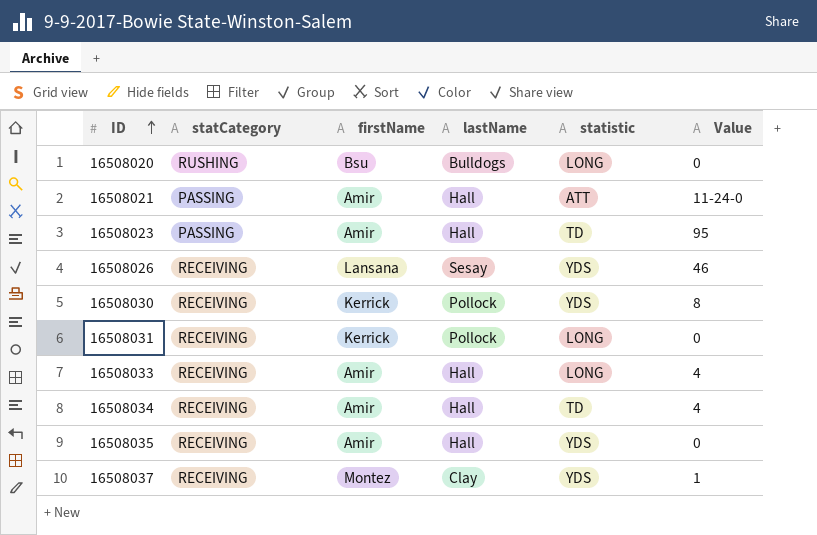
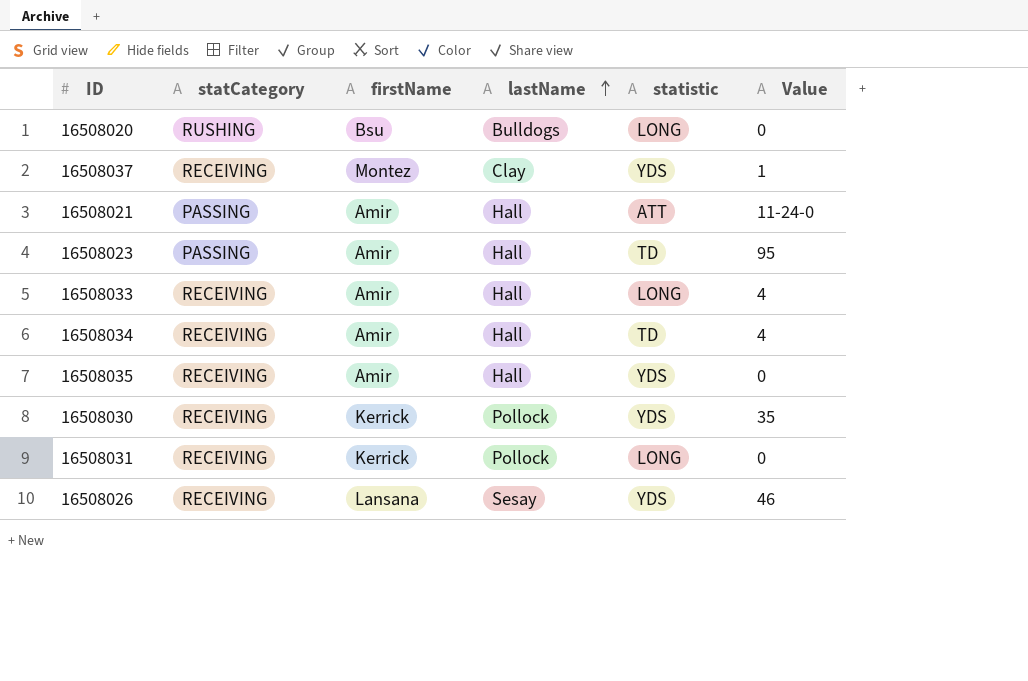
row order: ID ascending -> lastName ascending
16508030 | Value: 8 -> 35

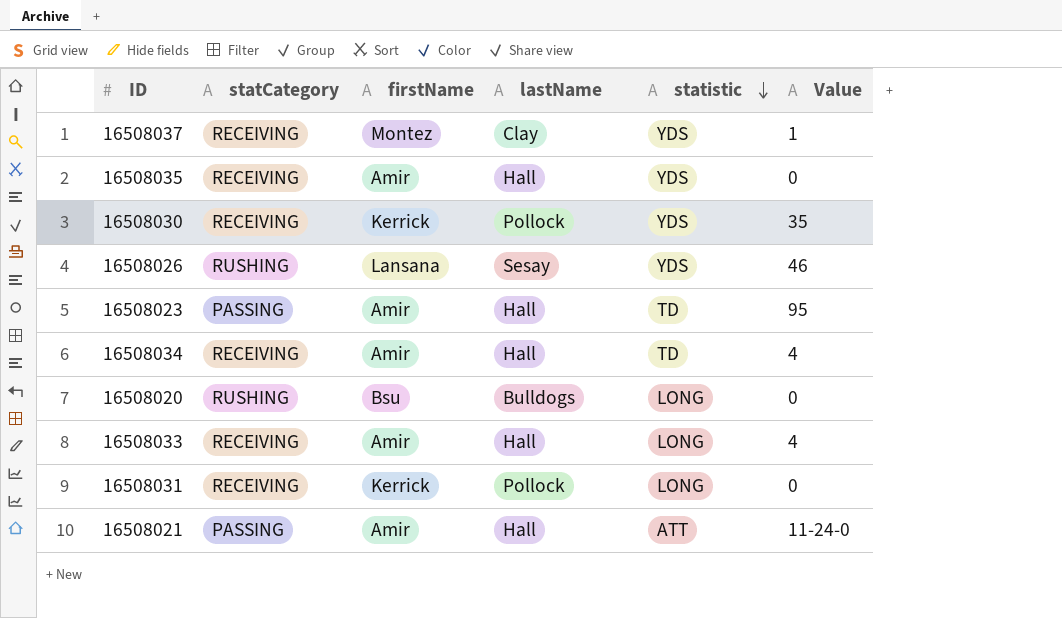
row order: lastName ascending -> statistic descending
16508026 | statCategory: RECEIVING -> RUSHING

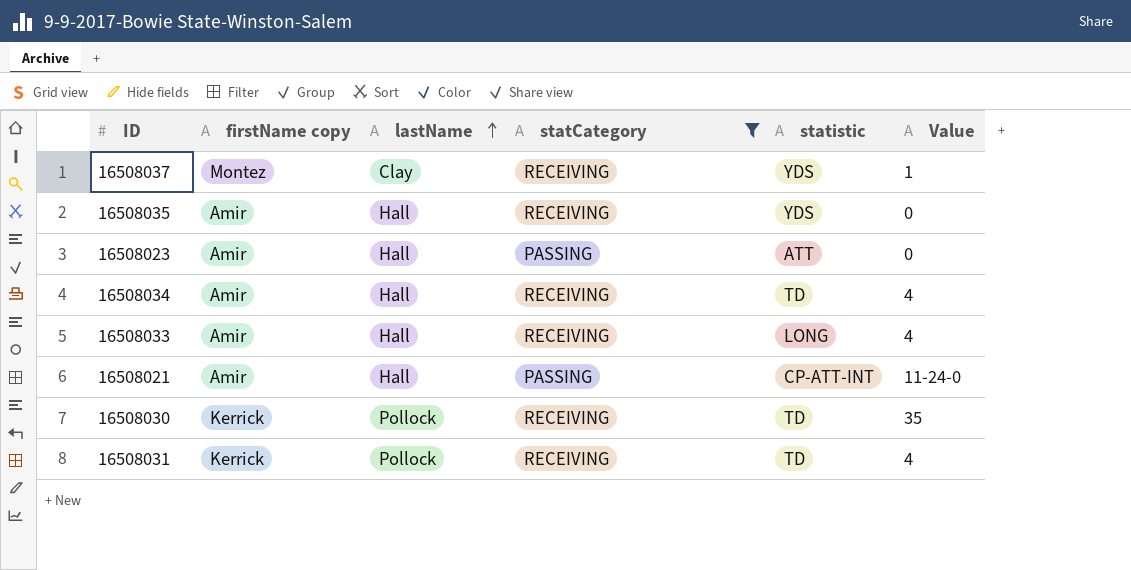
filter: none -> statCategory != RUSHING
row order: statistic descending -> lastName ascending
column name: firstName -> firstName copy
column statCategory | position: 2 -> 4
16508023 | statistic: TD -> ATT
16508023 | Value: 95 -> 0
16508021 | statistic: ATT -> CP-ATT-INT
16508030 | statistic: YDS -> TD
16508031 | statistic: LONG -> TD
16508031 | Value: 0 -> 4

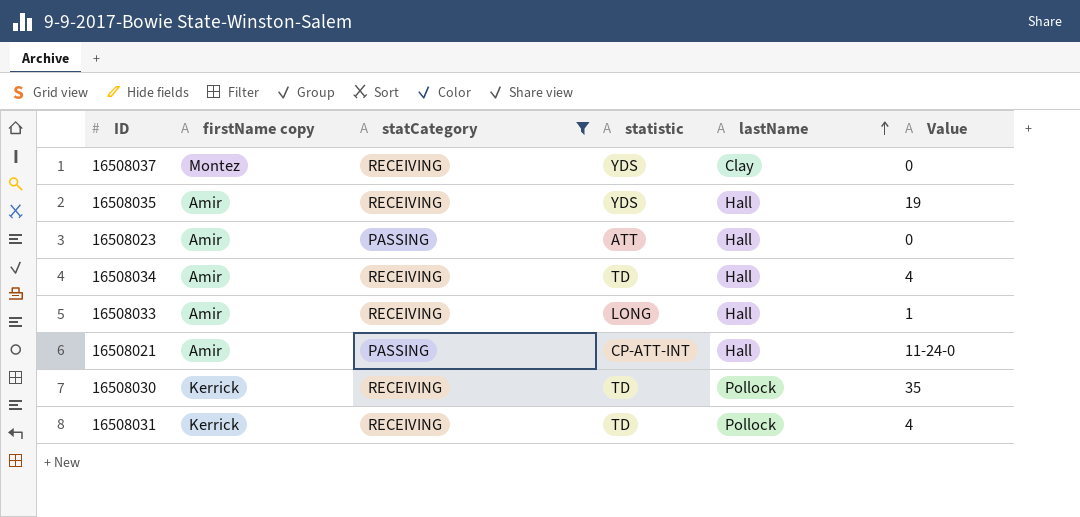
column lastName | position: 3 -> 5
16508037 | Value: 1 -> 0
16508035 | Value: 0 -> 19
16508033 | Value: 4 -> 1

